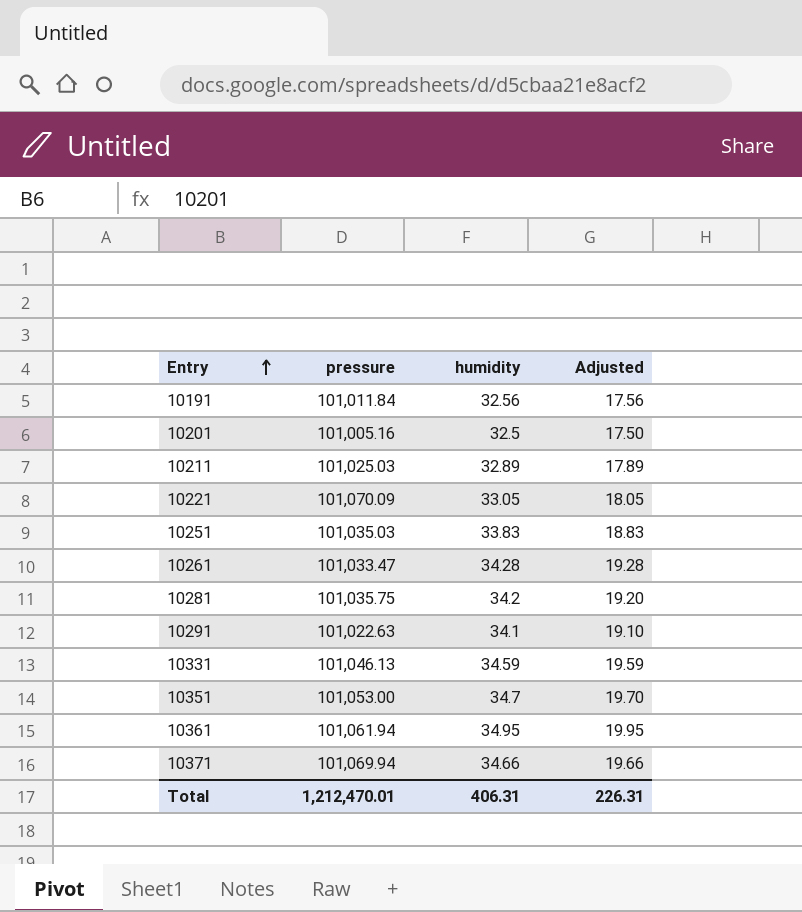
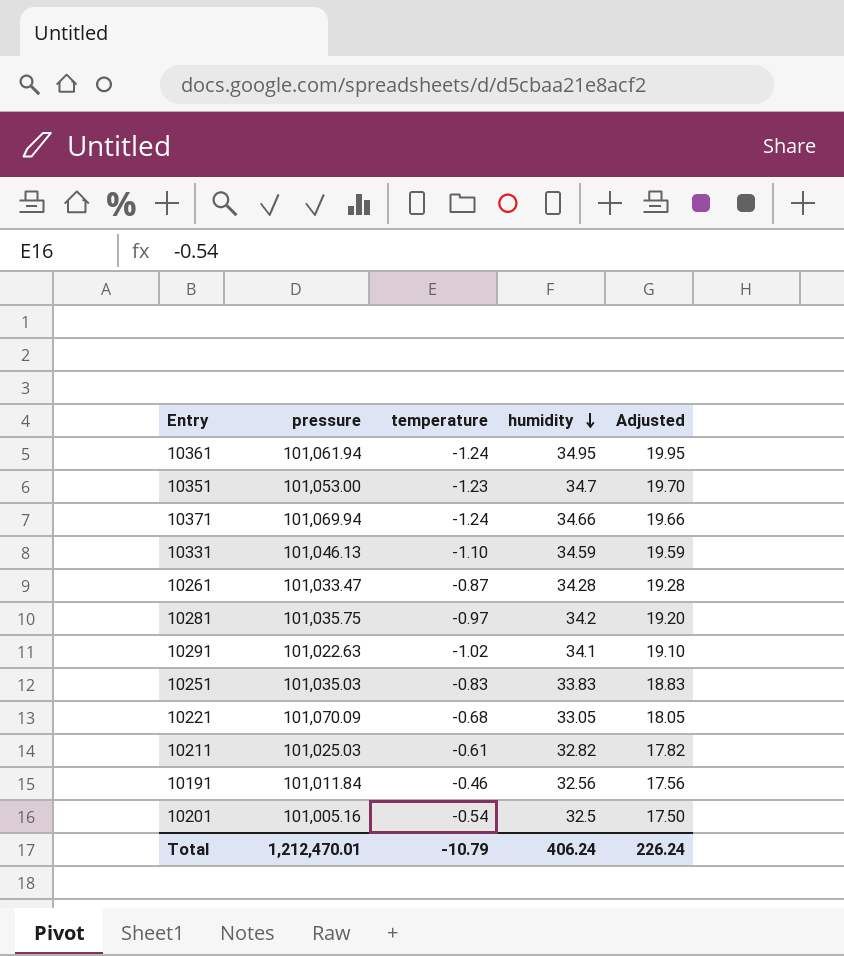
row order: Entry ascending -> humidity descending
column temperature | position: none -> 3
10211 | humidity: 32.89 -> 32.82
10211 | Adjusted: 17.89 -> 17.82
Total | humidity: 406.31 -> 406.24
Total | Adjusted: 226.31 -> 226.24

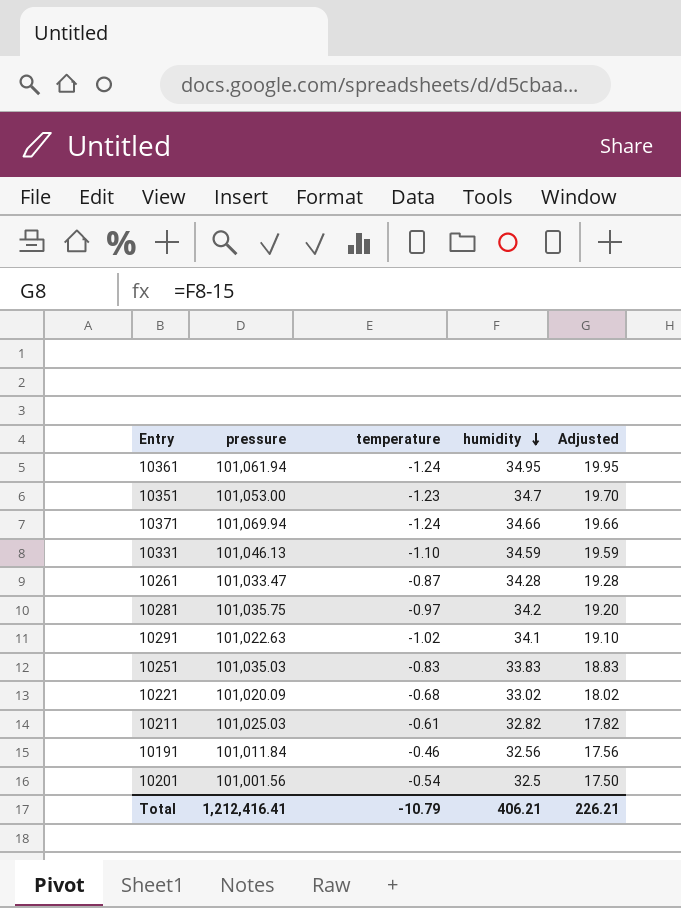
10221 | pressure: 101,070.09 -> 101,020.09
10221 | humidity: 33.05 -> 33.02
10221 | Adjusted: 18.05 -> 18.02
10201 | pressure: 101,005.16 -> 101,001.56
Total | pressure: 1,212,470.01 -> 1,212,416.41
Total | humidity: 406.24 -> 406.21
Total | Adjusted: 226.24 -> 226.21

